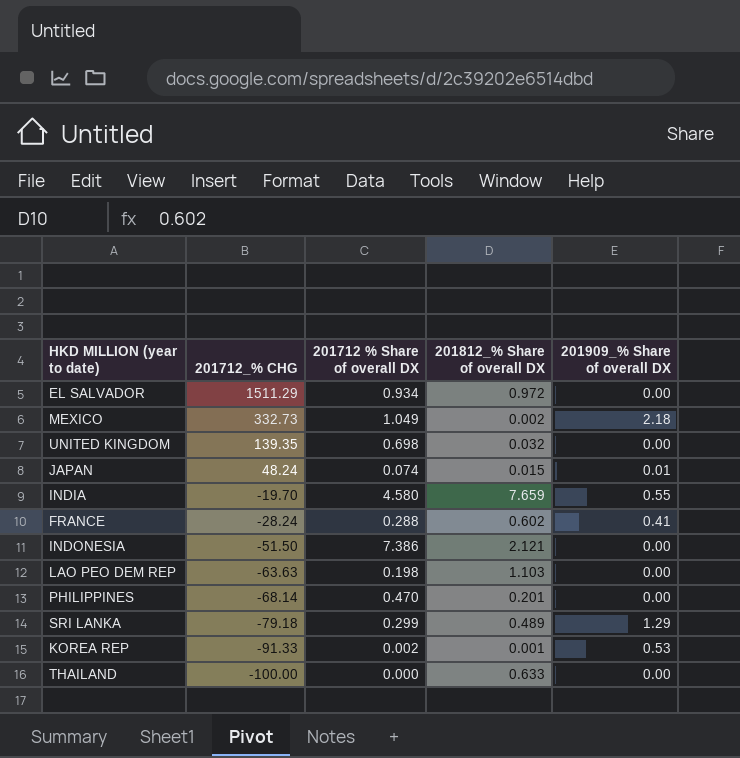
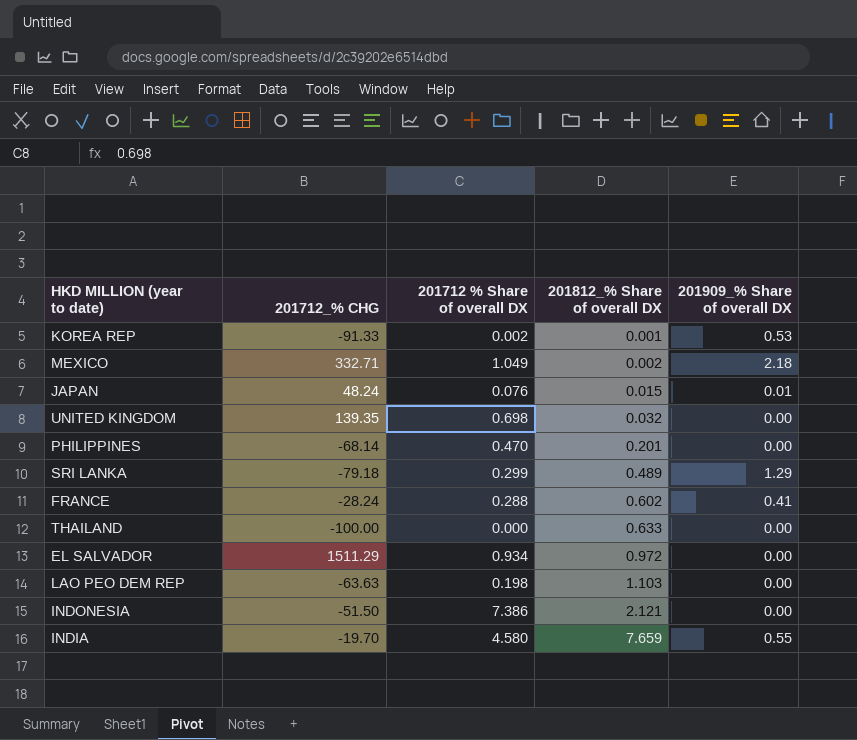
row order: 201712_% CHG descending -> 201812_% Share of overall DX ascending
MEXICO | 201712_% CHG: 332.73 -> 332.71
JAPAN | 201712 % Share of overall DX: 0.074 -> 0.076

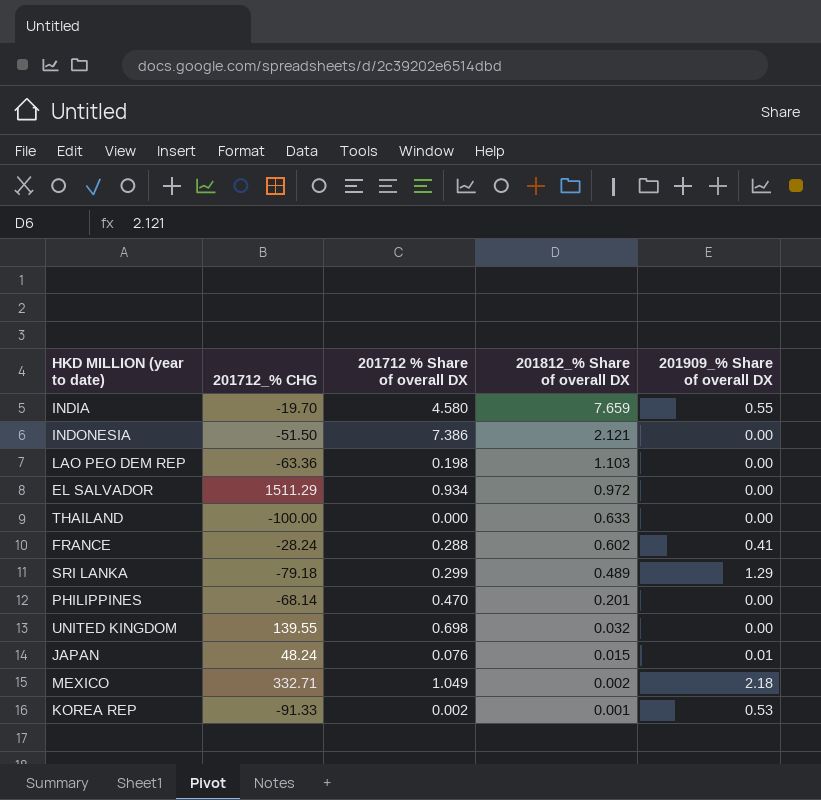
row order: 201812_% Share of overall DX ascending -> 201812_% Share of overall DX descending
LAO PEO DEM REP | 201712_% CHG: -63.63 -> -63.36
UNITED KINGDOM | 201712_% CHG: 139.35 -> 139.55

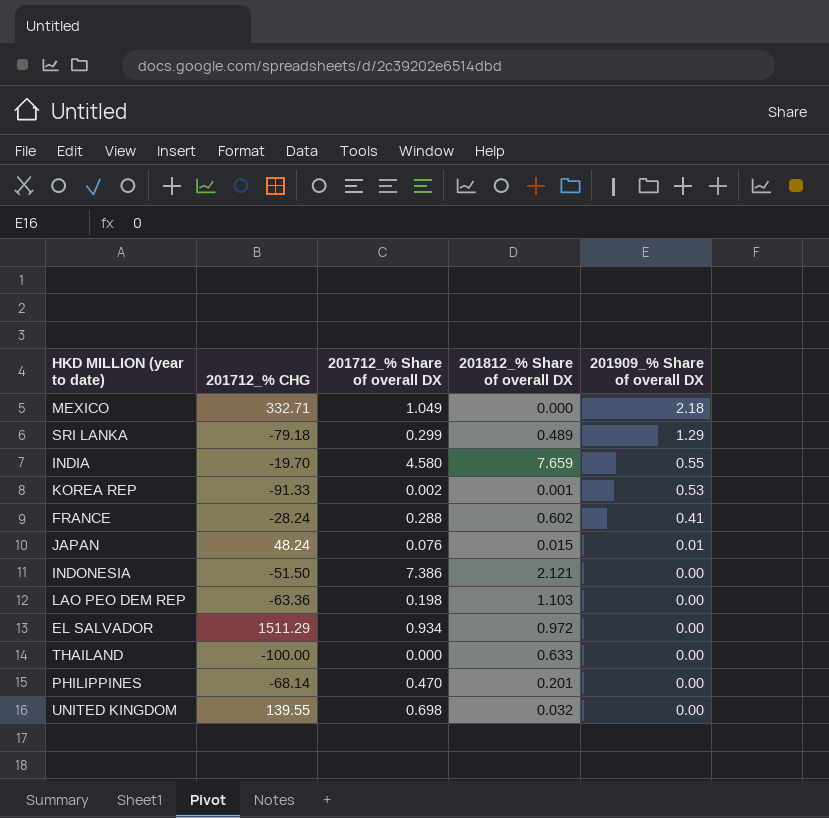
row order: 201812_% Share of overall DX descending -> 201909_% Share of overall DX descending
column name: 201712 % Share of overall DX -> 201712_% Share of overall DX
MEXICO | 201812_% Share of overall DX: 0.002 -> 0.000

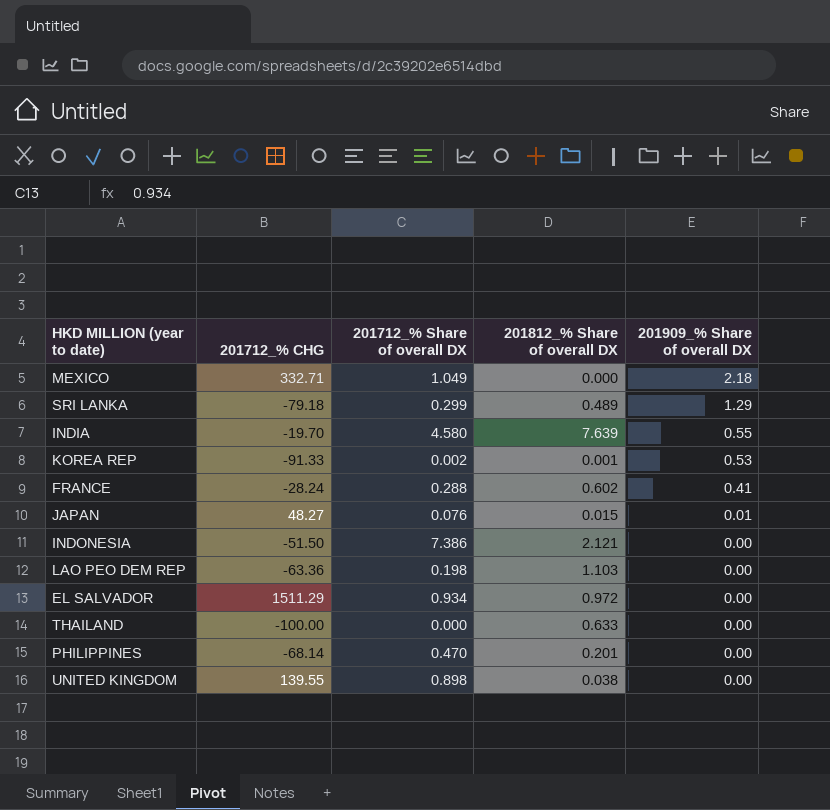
INDIA | 201812_% Share of overall DX: 7.659 -> 7.639
JAPAN | 201712_% CHG: 48.24 -> 48.27
UNITED KINGDOM | 201712_% Share of overall DX: 0.698 -> 0.898
UNITED KINGDOM | 201812_% Share of overall DX: 0.032 -> 0.038

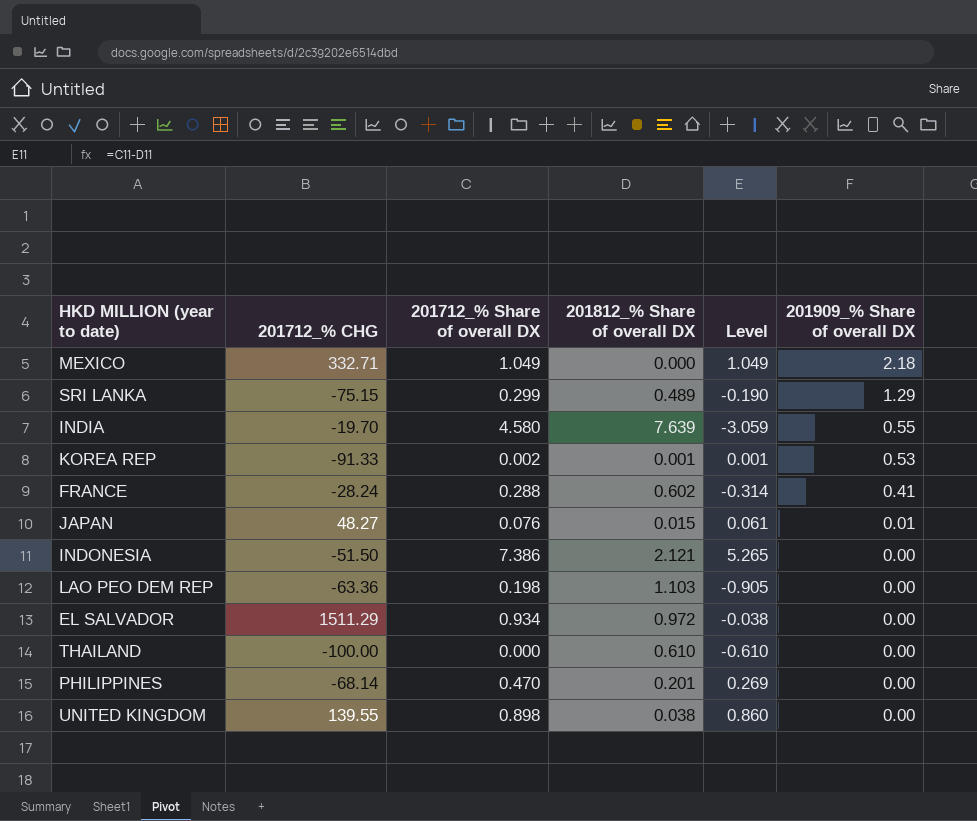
column Level | formula: none -> [201712_% Share of overall DX] - [201812_% Share of overall DX]
SRI LANKA | 201712_% CHG: -79.18 -> -75.15
THAILAND | 201812_% Share of overall DX: 0.633 -> 0.610

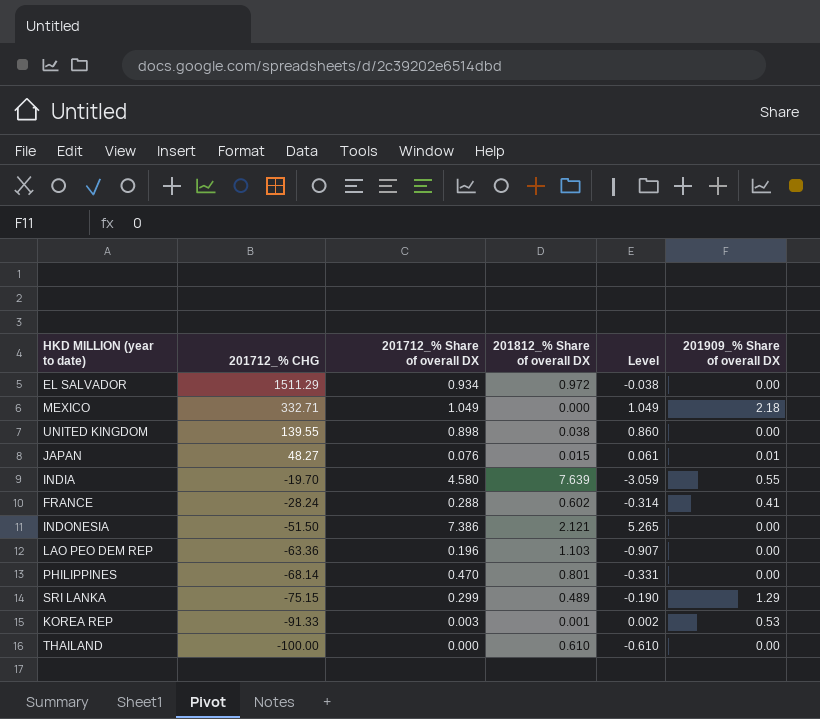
row order: 201909_% Share of overall DX descending -> 201712_% CHG descending
LAO PEO DEM REP | 201712_% Share of overall DX: 0.198 -> 0.196
LAO PEO DEM REP | Level: -0.905 -> -0.907
PHILIPPINES | 201812_% Share of overall DX: 0.201 -> 0.801
PHILIPPINES | Level: 0.269 -> -0.331
KOREA REP | 201712_% Share of overall DX: 0.002 -> 0.003
KOREA REP | Level: 0.001 -> 0.002

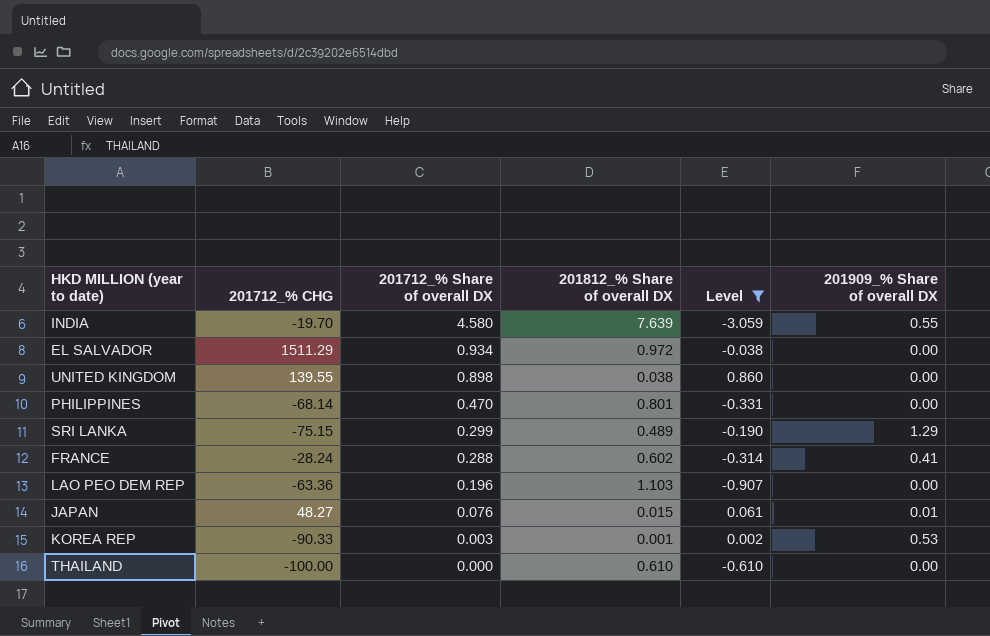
filter: none -> Level <= 0.860
row order: 201712_% CHG descending -> 201712_% Share of overall DX descending
KOREA REP | 201712_% CHG: -91.33 -> -90.33

